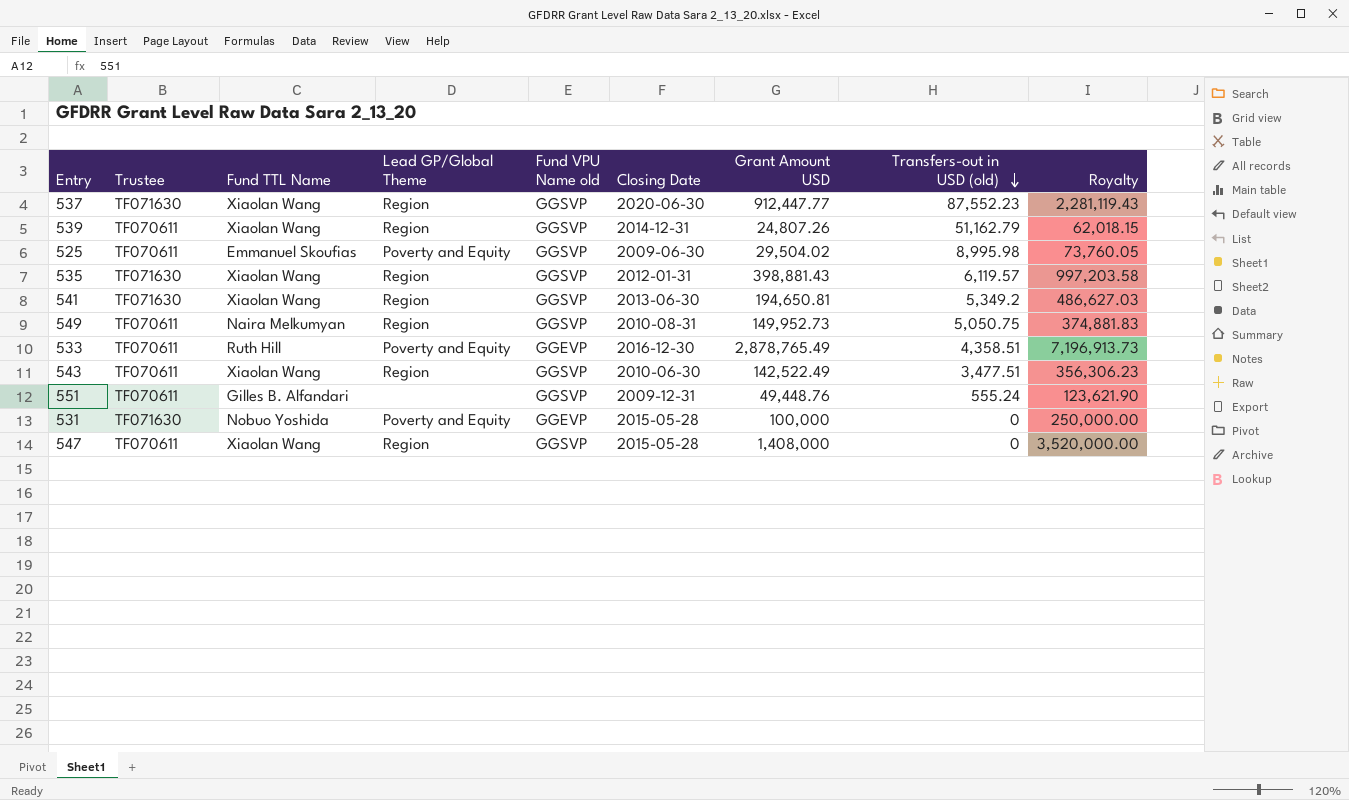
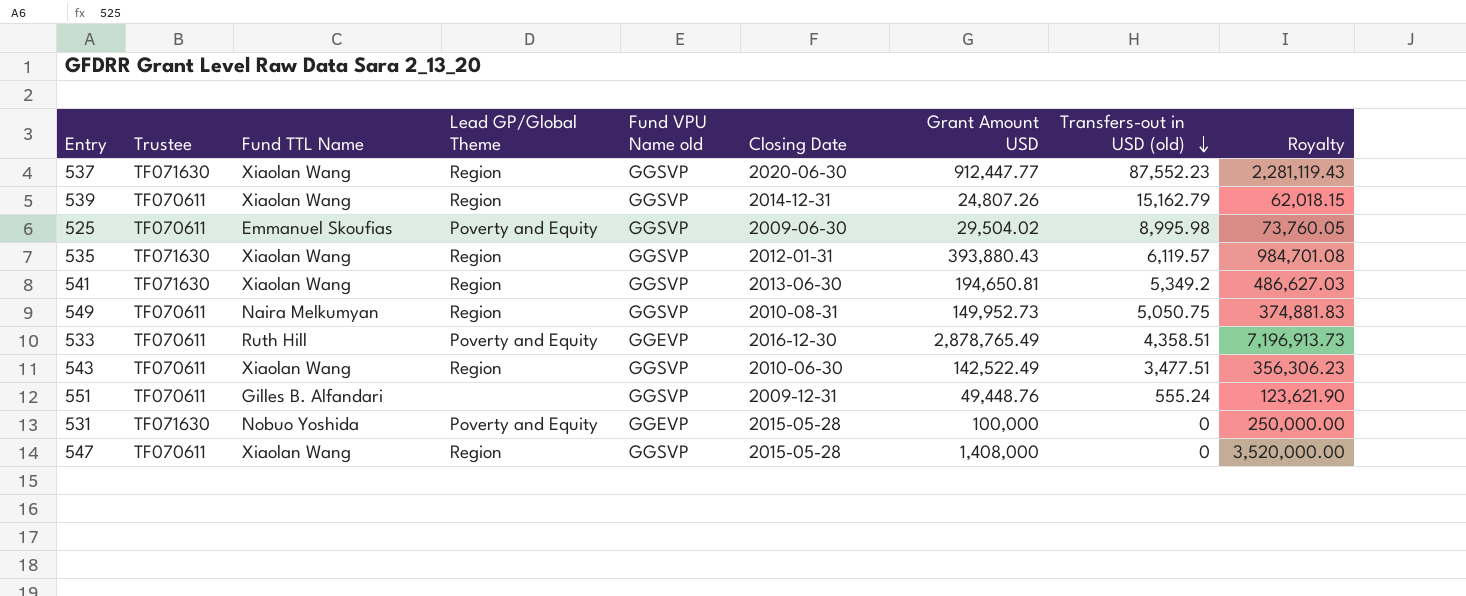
539 | Transfers-out in USD (old): 51,162.79 -> 15,162.79
535 | Grant Amount USD: 398,881.43 -> 393,880.43
535 | Royalty: 997,203.58 -> 984,701.08

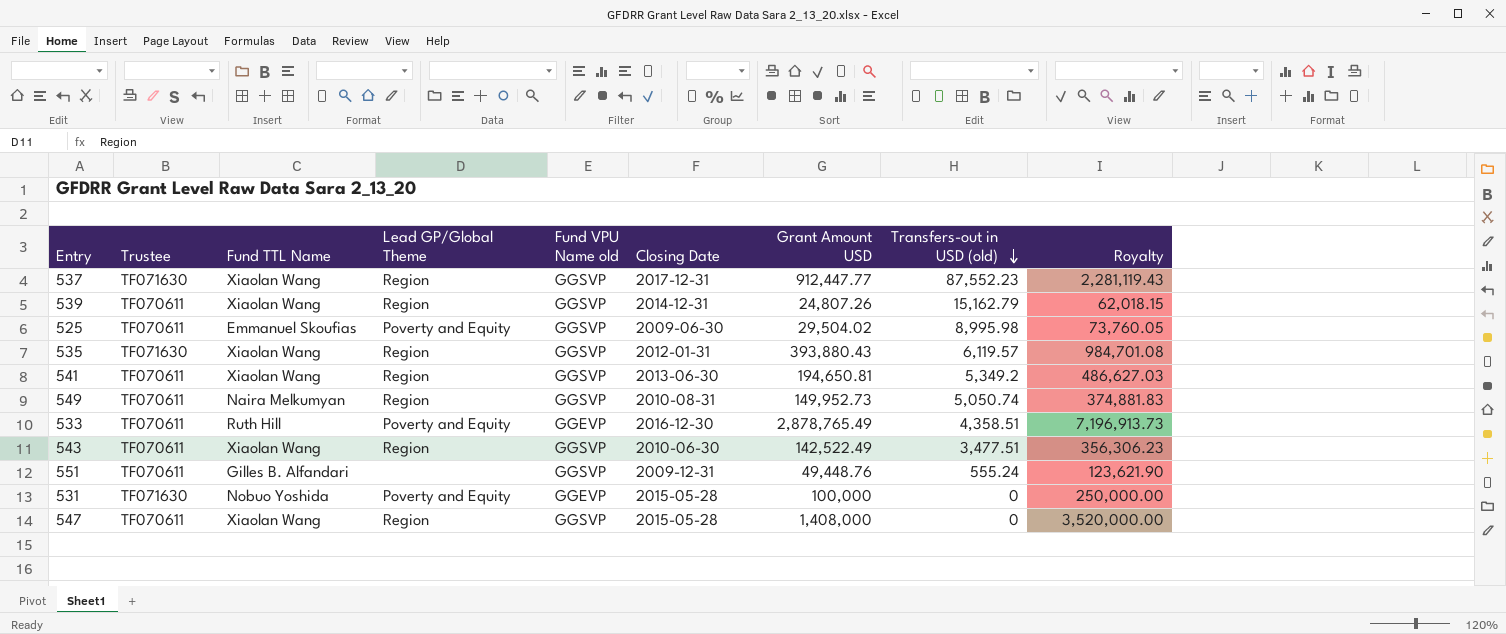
537 | Closing Date: 2020-06-30 -> 2017-12-31
541 | Trustee: TF071630 -> TF070611
549 | Transfers-out in USD (old): 5,050.75 -> 5,050.74

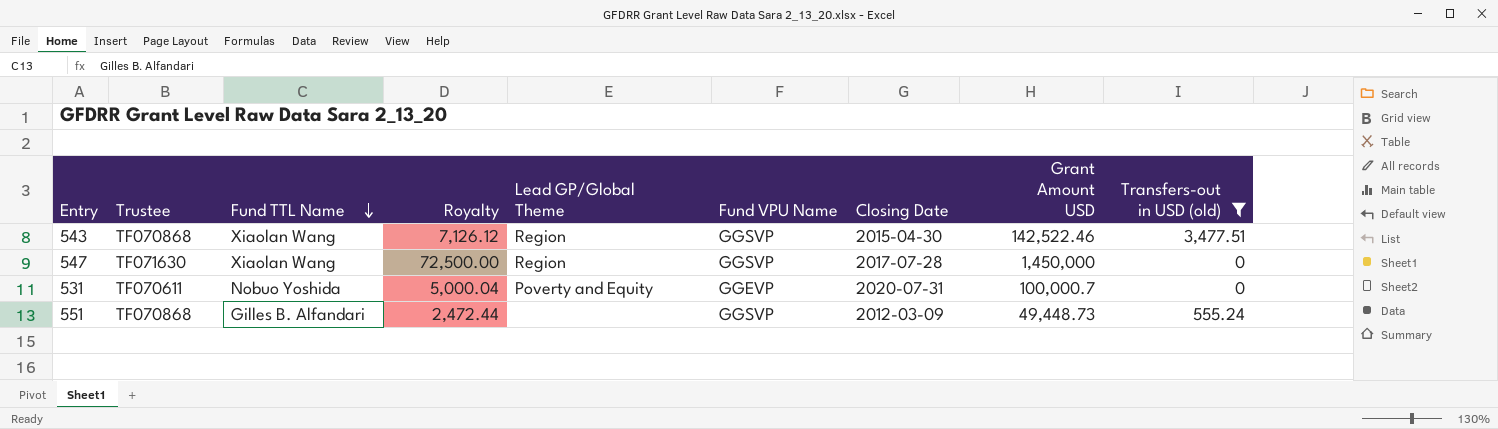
filter: none -> Transfers-out in USD (old) <= 3,477.51
row order: Transfers-out in USD (old) descending -> Fund TTL Name descending
column Royalty | formula: [Grant Amount USD] * 2.5 -> [Grant Amount USD] * 0.05
column Royalty | position: 9 -> 4
column name: Fund VPU Name old -> Fund VPU Name
543 | Trustee: TF070611 -> TF070868
543 | Closing Date: 2010-06-30 -> 2015-04-30
543 | Grant Amount USD: 142,522.49 -> 142,522.46
547 | Trustee: TF070611 -> TF071630
547 | Closing Date: 2015-05-28 -> 2017-07-28
547 | Grant Amount USD: 1,408,000 -> 1,450,000
531 | Trustee: TF071630 -> TF070611
531 | Closing Date: 2015-05-28 -> 2020-07-31
531 | Grant Amount USD: 100,000 -> 100,000.7
551 | Trustee: TF070611 -> TF070868
551 | Closing Date: 2009-12-31 -> 2012-03-09
551 | Grant Amount USD: 49,448.76 -> 49,448.73

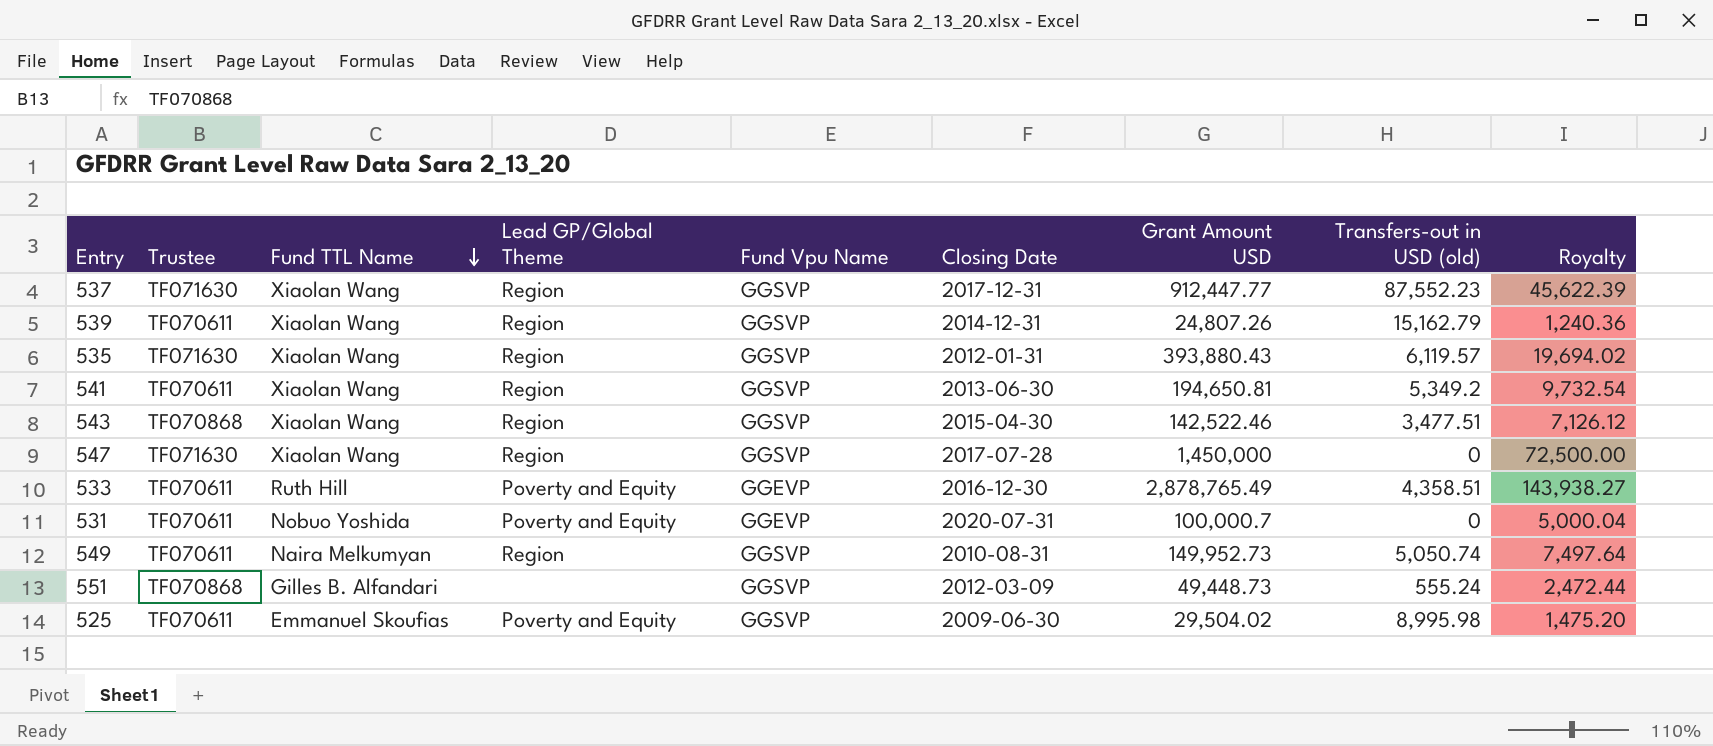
filter: Transfers-out in USD (old) <= 3,477.51 -> none
column name: Fund VPU Name -> Fund Vpu Name
column Royalty | position: 4 -> 9

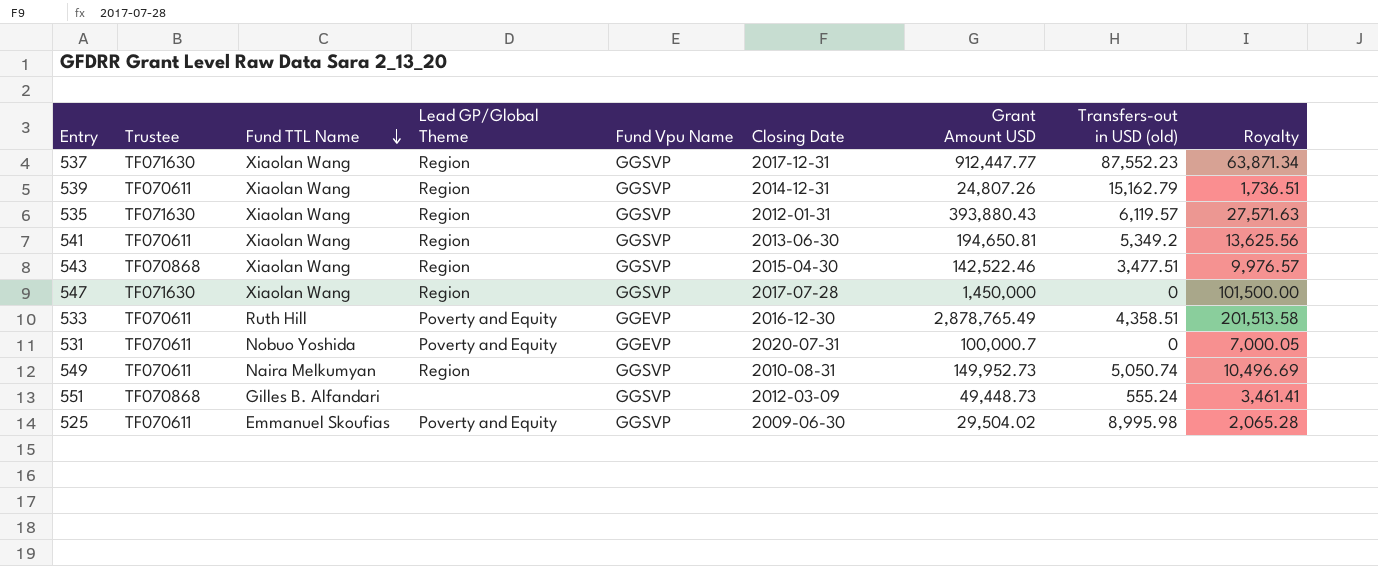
column Royalty | formula: [Grant Amount USD] * 0.05 -> [Grant Amount USD] * 0.07

